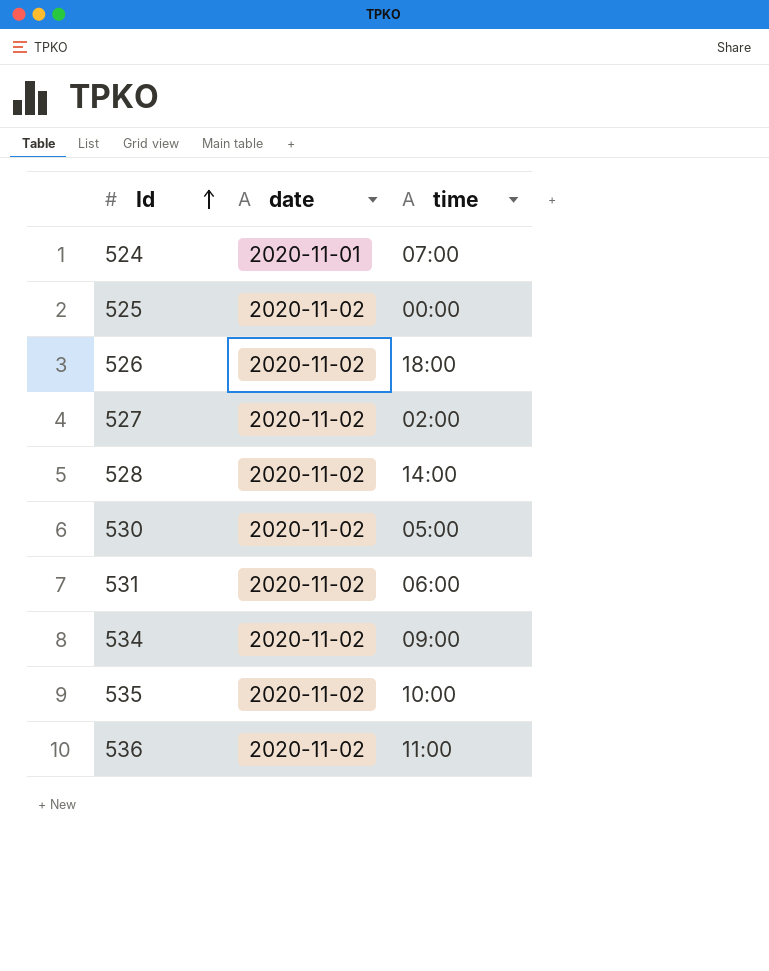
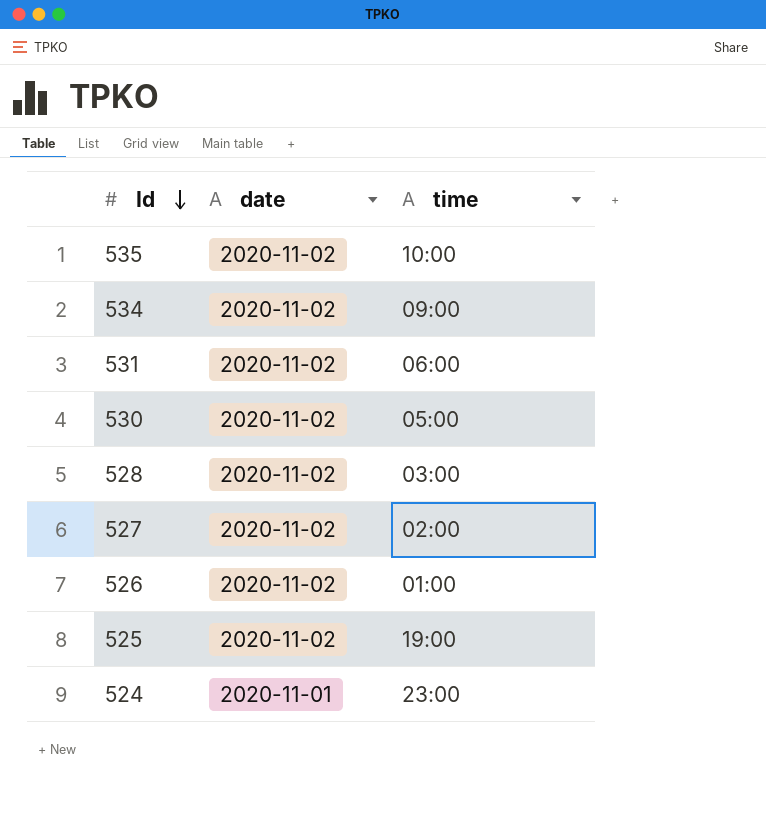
row order: Id ascending -> Id descending
row 536: 2020-11-02 | 11:00 -> none
528 | time: 14:00 -> 03:00
526 | time: 18:00 -> 01:00
525 | time: 00:00 -> 19:00
524 | time: 07:00 -> 23:00

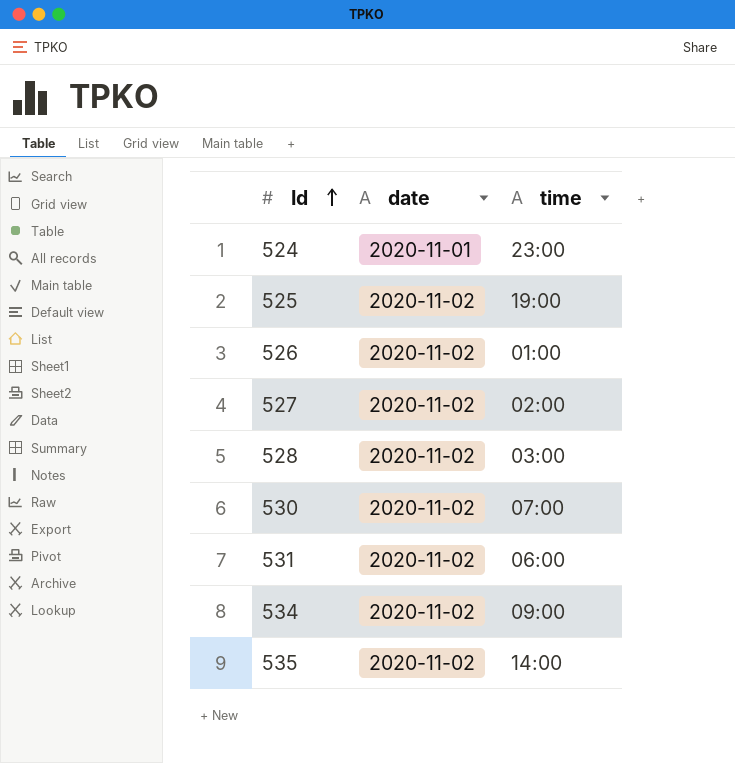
row order: Id descending -> Id ascending
530 | time: 05:00 -> 07:00
535 | time: 10:00 -> 14:00

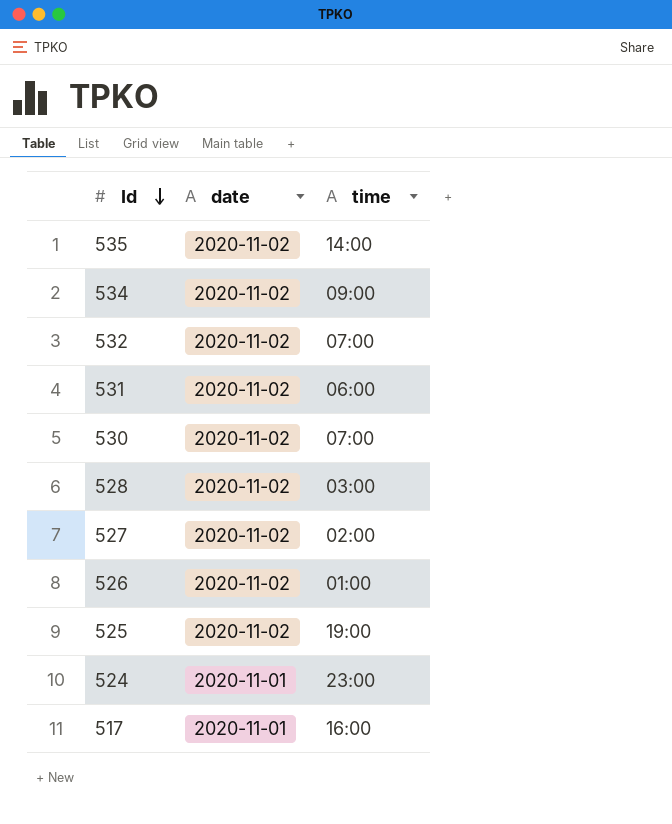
row order: Id ascending -> Id descending
row 532: none -> 2020-11-02 | 07:00
row 517: none -> 2020-11-01 | 16:00

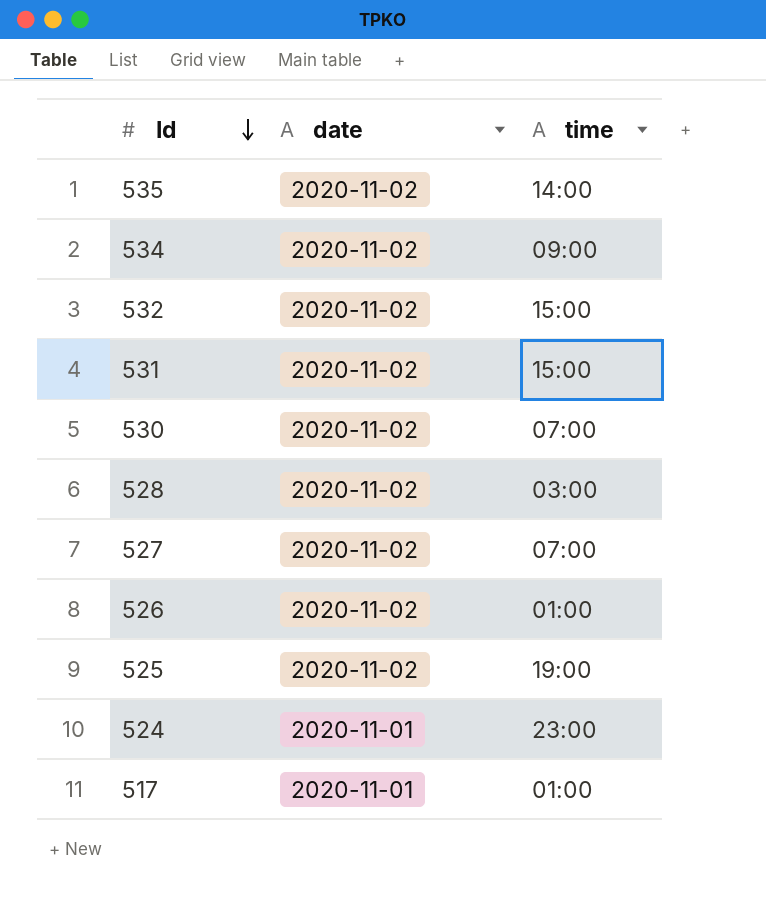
532 | time: 07:00 -> 15:00
531 | time: 06:00 -> 15:00
527 | time: 02:00 -> 07:00
517 | time: 16:00 -> 01:00

